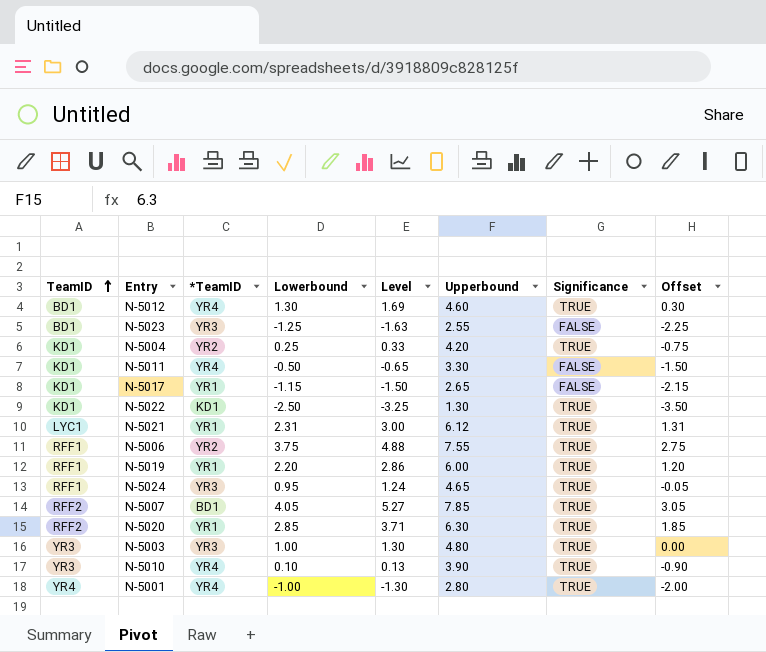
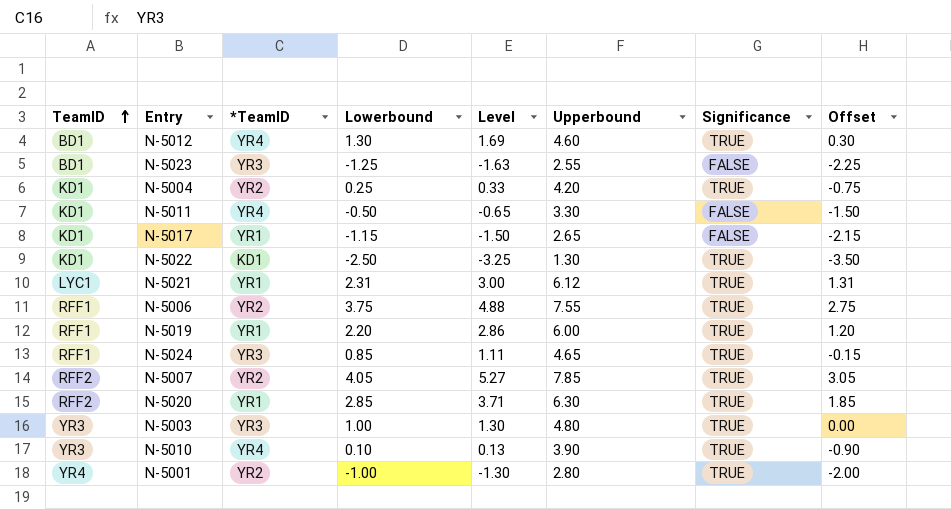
N-5024 | Lowerbound: 0.95 -> 0.85
N-5024 | Level: 1.24 -> 1.11
N-5024 | Offset: -0.05 -> -0.15
N-5007 | *TeamID: BD1 -> YR2
N-5001 | *TeamID: YR4 -> YR2

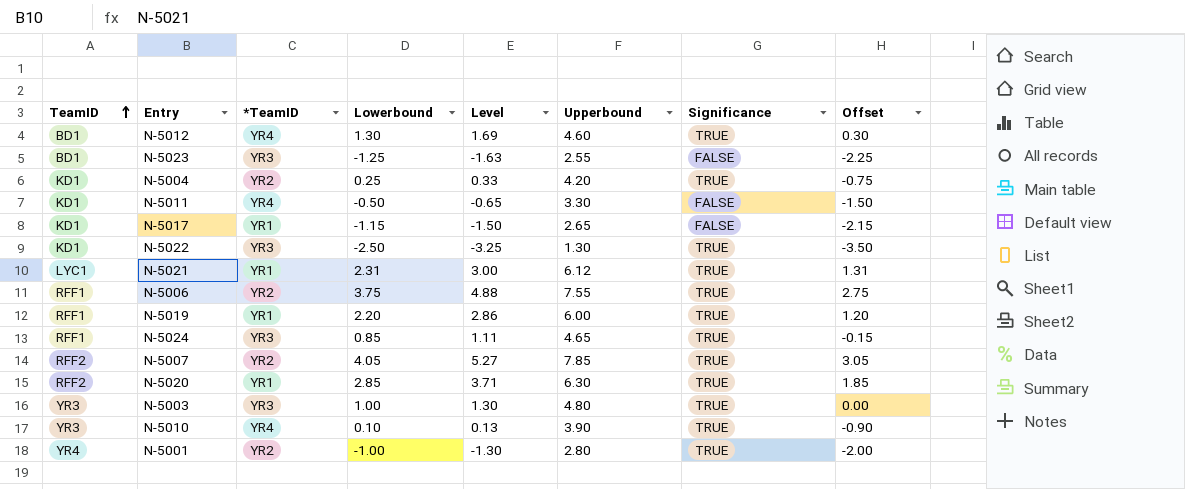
N-5022 | *TeamID: KD1 -> YR3

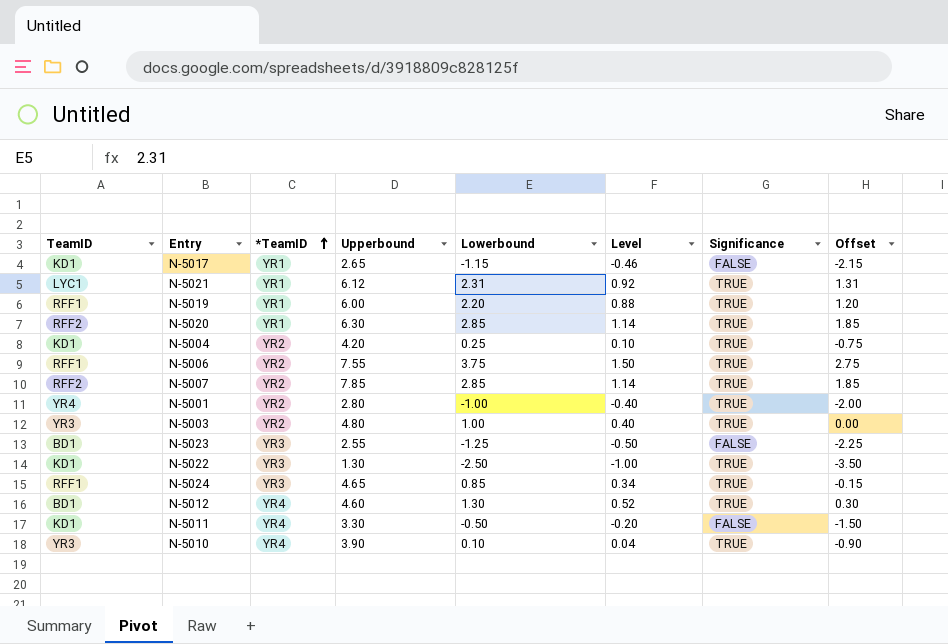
row order: TeamID ascending -> *TeamID ascending
column Upperbound | position: 6 -> 4
column Level | formula: [Lowerbound] * 1.3 -> [Lowerbound] * 0.4
N-5007 | Lowerbound: 4.05 -> 2.85
N-5007 | Offset: 3.05 -> 1.85
N-5003 | *TeamID: YR3 -> YR2

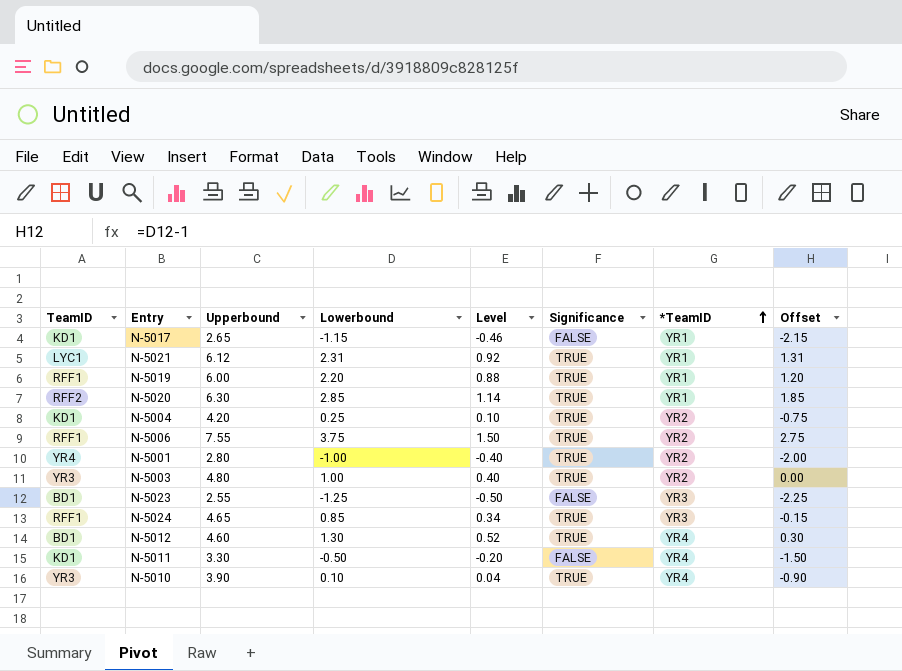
column *TeamID | position: 3 -> 7
row N-5007: RFF2 | YR2 | 7.85 | 2.85 | 1.14 | TRUE | 1.85 -> none
row N-5022: KD1 | YR3 | 1.30 | -2.50 | -1.00 | TRUE | -3.50 -> none

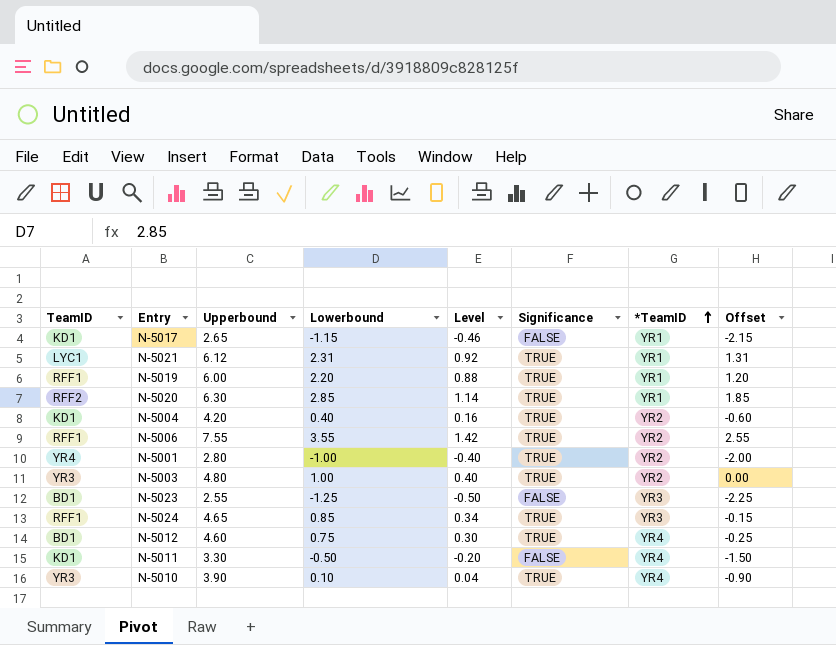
N-5004 | Lowerbound: 0.25 -> 0.40
N-5004 | Level: 0.10 -> 0.16
N-5004 | Offset: -0.75 -> -0.60
N-5006 | Lowerbound: 3.75 -> 3.55
N-5006 | Level: 1.50 -> 1.42
N-5006 | Offset: 2.75 -> 2.55
N-5012 | Lowerbound: 1.30 -> 0.75
N-5012 | Level: 0.52 -> 0.30
N-5012 | Offset: 0.30 -> -0.25

